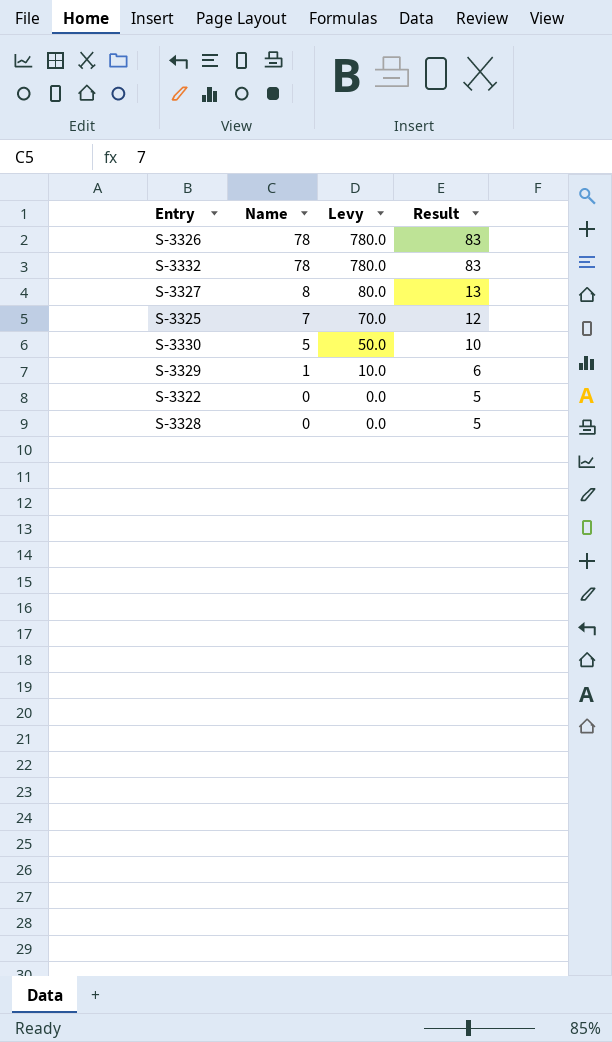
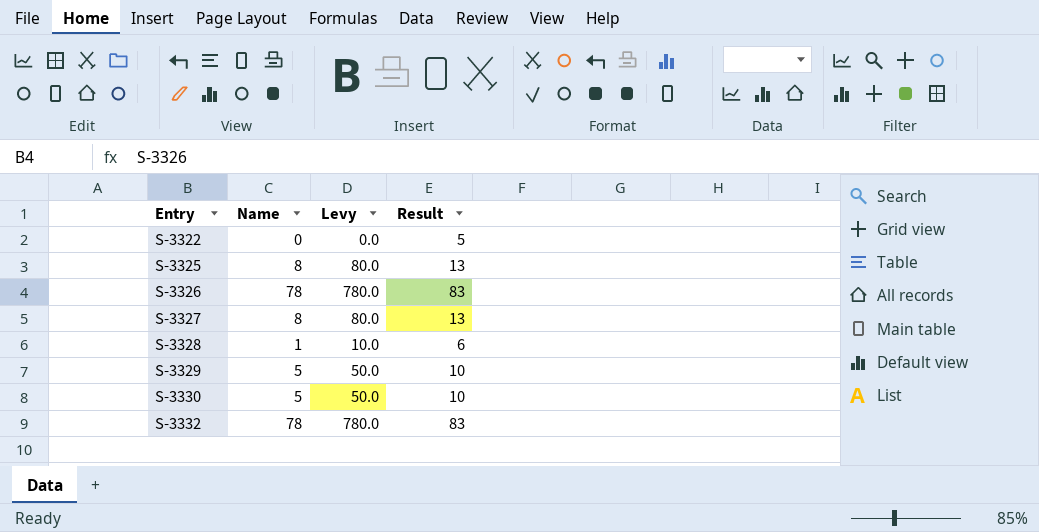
row order: Name descending -> Entry ascending
S-3325 | Name: 7 -> 8
S-3325 | Levy: 70.0 -> 80.0
S-3325 | Result: 12 -> 13
S-3328 | Name: 0 -> 1
S-3328 | Levy: 0.0 -> 10.0
S-3328 | Result: 5 -> 6
S-3329 | Name: 1 -> 5
S-3329 | Levy: 10.0 -> 50.0
S-3329 | Result: 6 -> 10

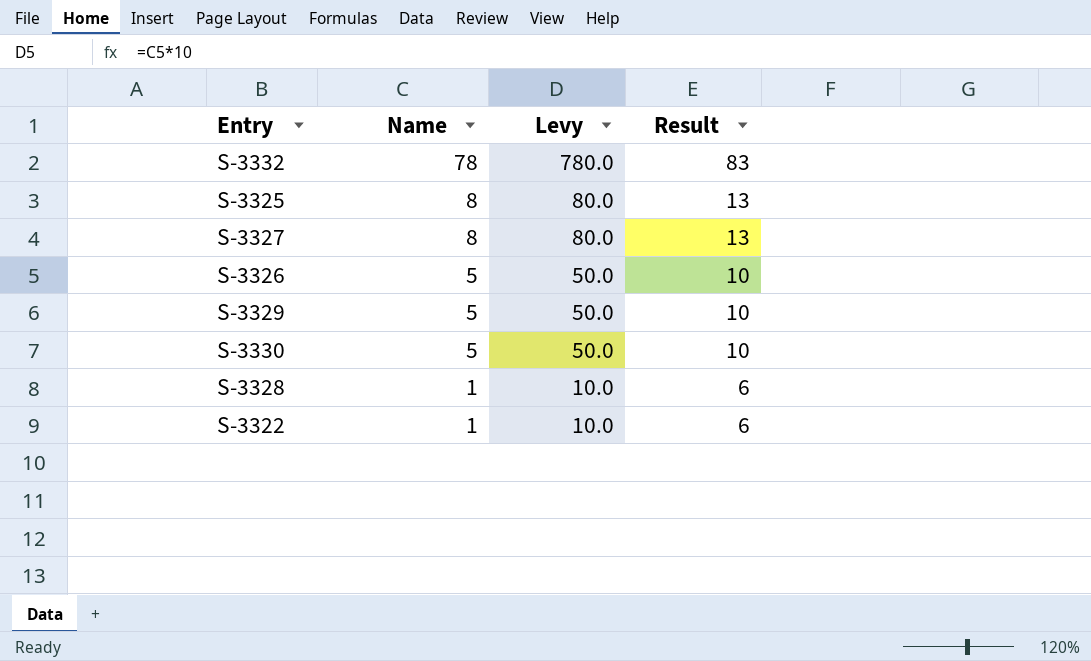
row order: Entry ascending -> Name descending
S-3326 | Name: 78 -> 5
S-3326 | Levy: 780.0 -> 50.0
S-3326 | Result: 83 -> 10
S-3322 | Name: 0 -> 1
S-3322 | Levy: 0.0 -> 10.0
S-3322 | Result: 5 -> 6

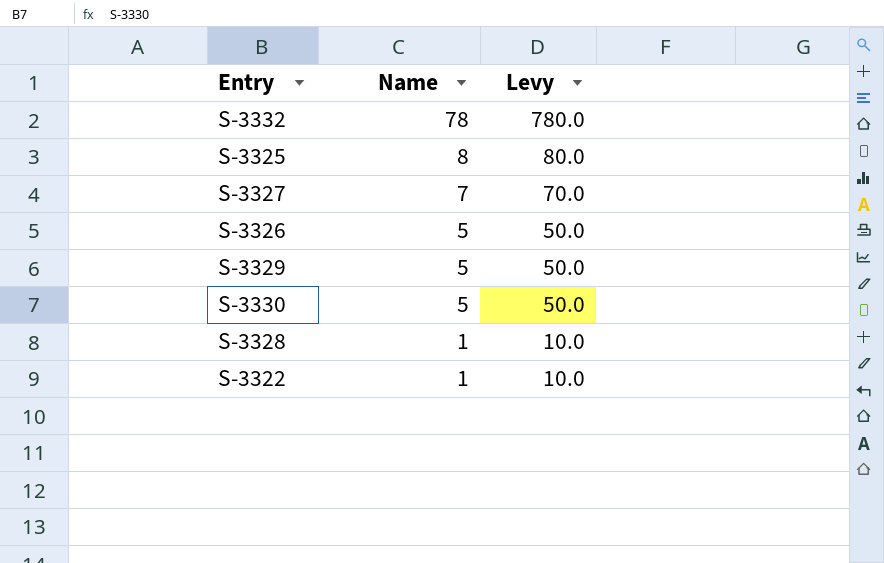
column Result | formula: [Name] + 5 -> none
S-3327 | Name: 8 -> 7
S-3327 | Levy: 80.0 -> 70.0

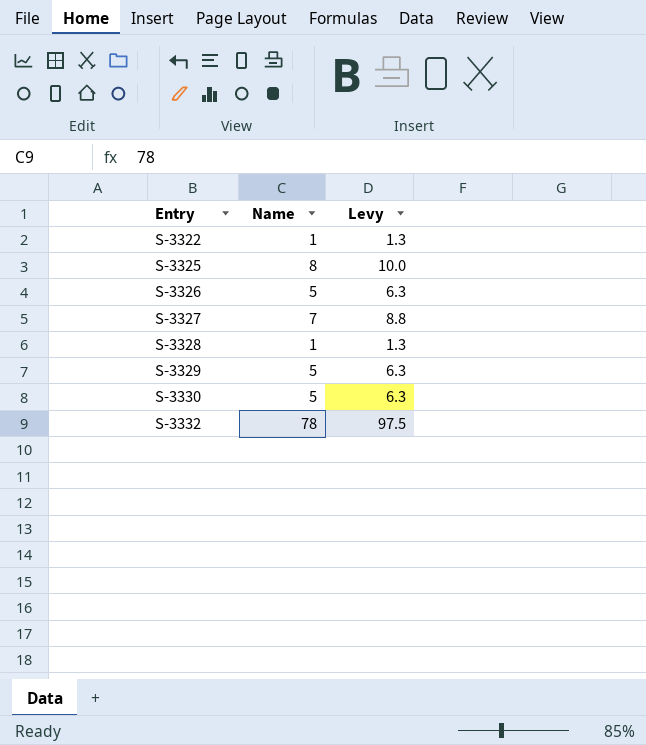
row order: Name descending -> Entry ascending
column Levy | formula: [Name] * 10 -> [Name] * 1.25

